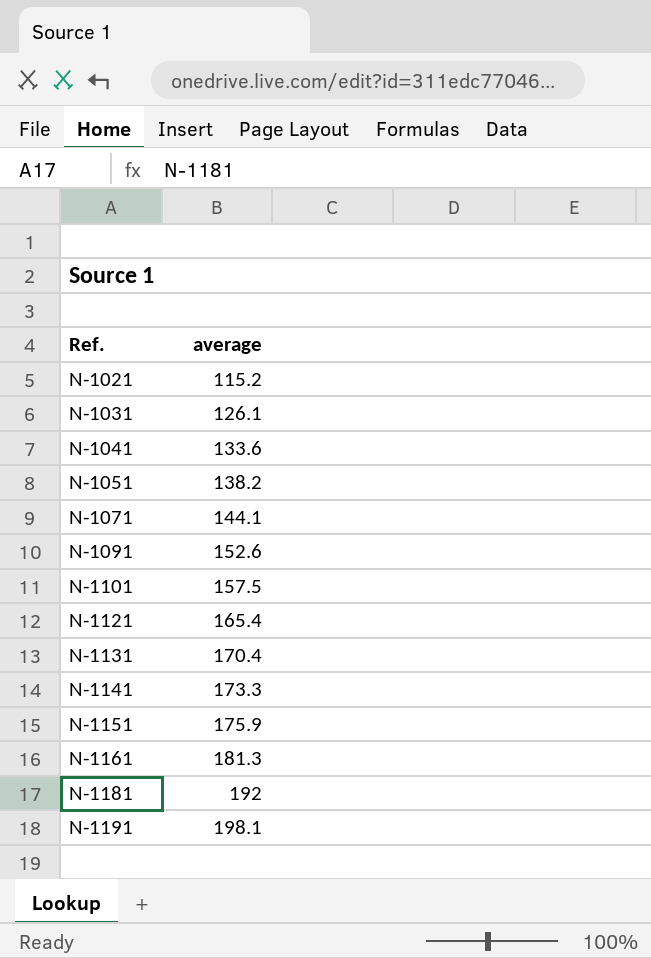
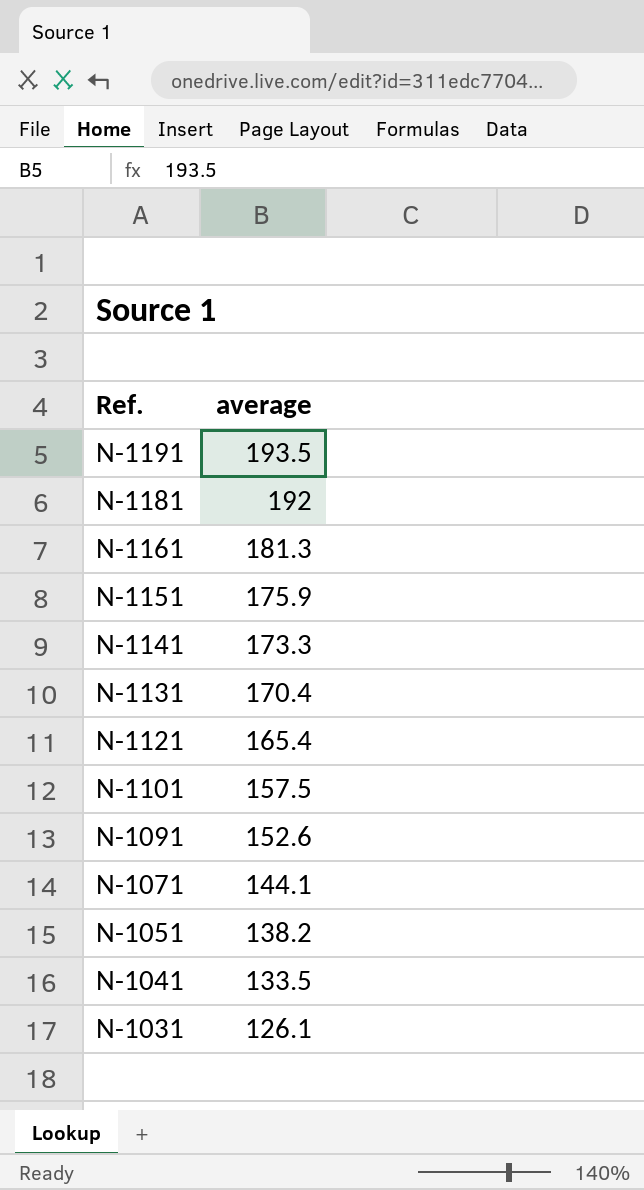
row order: Ref. ascending -> Ref. descending
row N-1021: 115.2 -> none
N-1191 | average: 198.1 -> 193.5
N-1041 | average: 133.6 -> 133.5

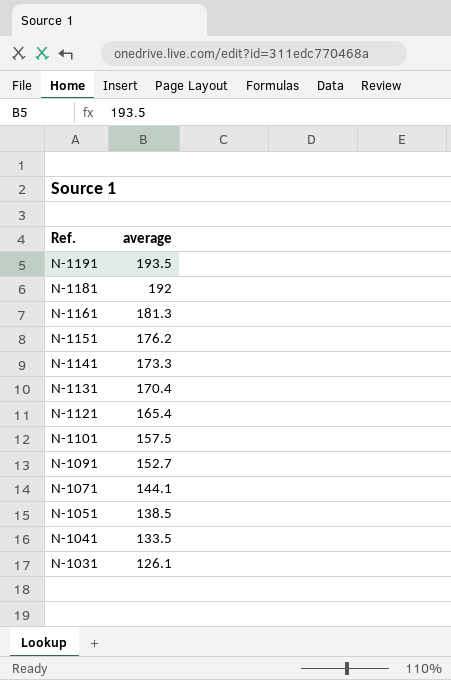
N-1151 | average: 175.9 -> 176.2
N-1091 | average: 152.6 -> 152.7
N-1051 | average: 138.2 -> 138.5

